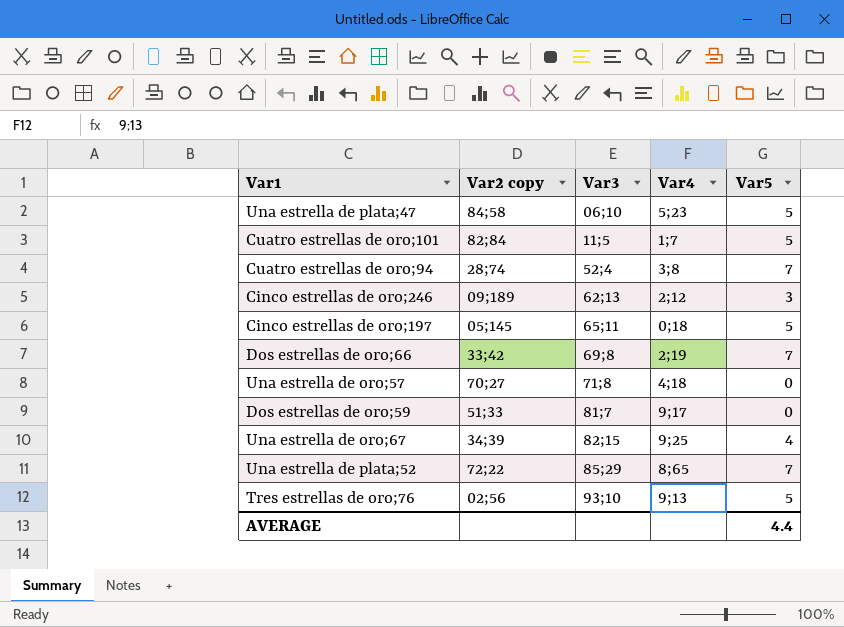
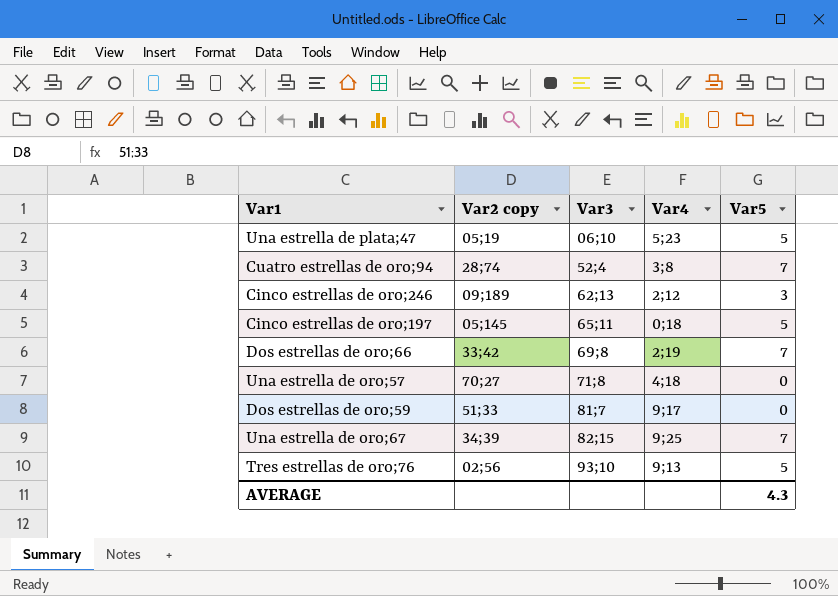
row Cuatro estrellas de oro;101: 82;84 | 11;5 | 1;7 | 5 -> none
row Una estrella de plata;52: 72;22 | 85;29 | 8;65 | 7 -> none
Una estrella de plata;47 | Var2 copy: 84;58 -> 05;19
Una estrella de oro;67 | Var5: 4 -> 7
AVERAGE | Var5: 4.4 -> 4.3

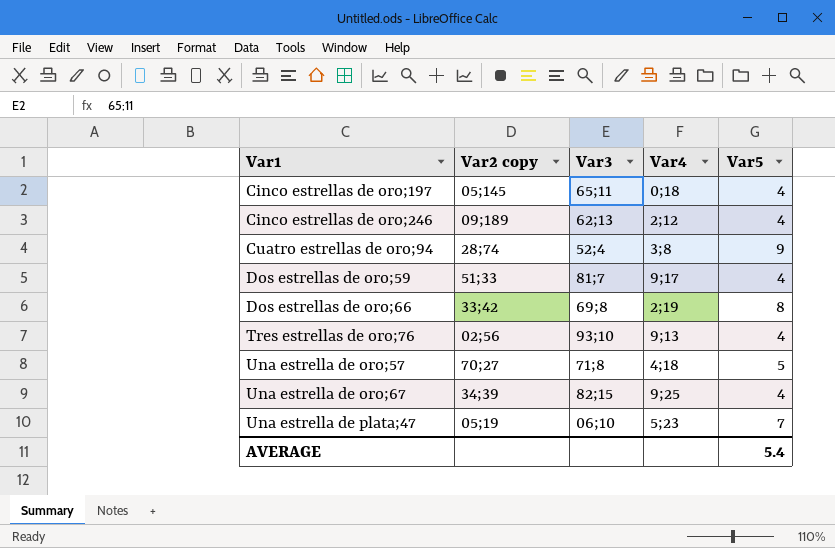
row order: Var3 ascending -> Var1 ascending
Cinco estrellas de oro;197 | Var5: 5 -> 4
Cinco estrellas de oro;246 | Var5: 3 -> 4
Cuatro estrellas de oro;94 | Var5: 7 -> 9
Dos estrellas de oro;59 | Var5: 0 -> 4
Dos estrellas de oro;66 | Var5: 7 -> 8
Tres estrellas de oro;76 | Var5: 5 -> 4
Una estrella de oro;57 | Var5: 0 -> 5
Una estrella de oro;67 | Var5: 7 -> 4
Una estrella de plata;47 | Var5: 5 -> 7
AVERAGE | Var5: 4.3 -> 5.4

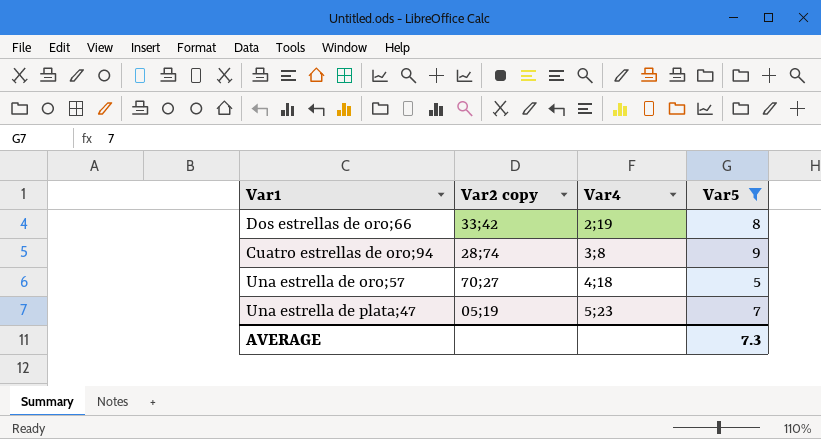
filter: none -> Var5 != 4
row order: Var1 ascending -> Var4 ascending
column Var3 | position: 3 -> none
AVERAGE | Var5: 5.4 -> 7.3

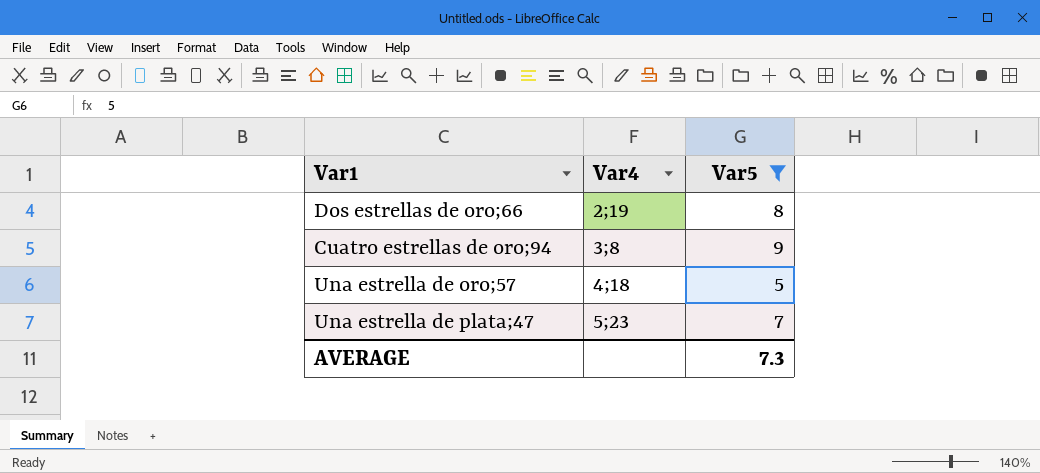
column Var2 copy | position: 2 -> none

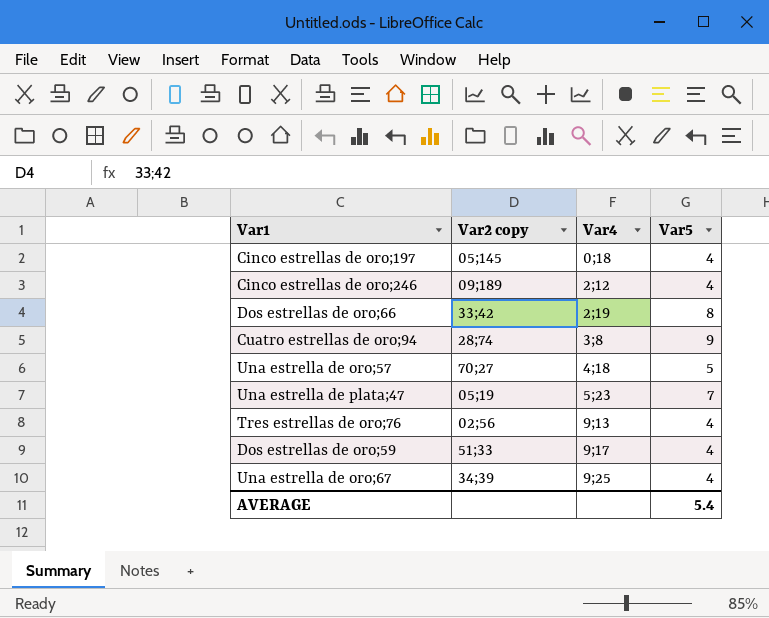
filter: Var5 != 4 -> none
column Var2 copy | position: none -> 2
AVERAGE | Var5: 7.3 -> 5.4

